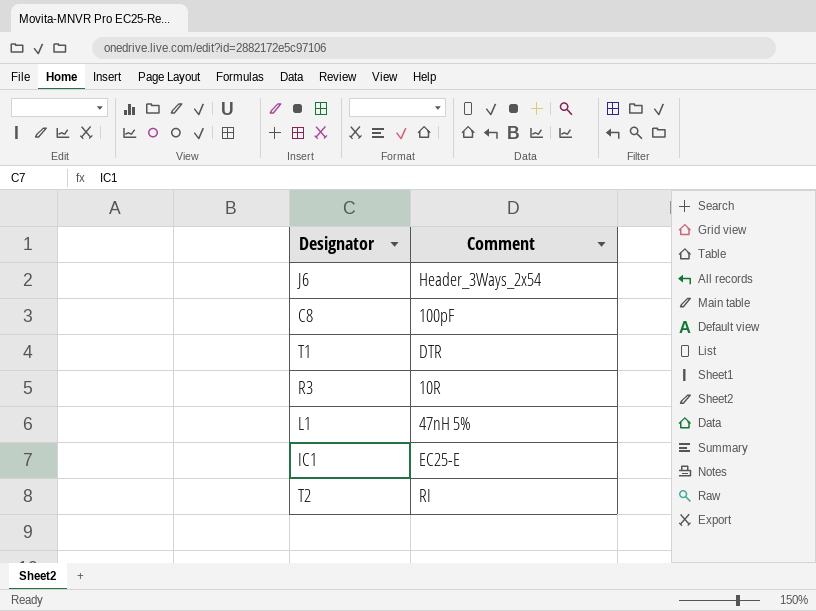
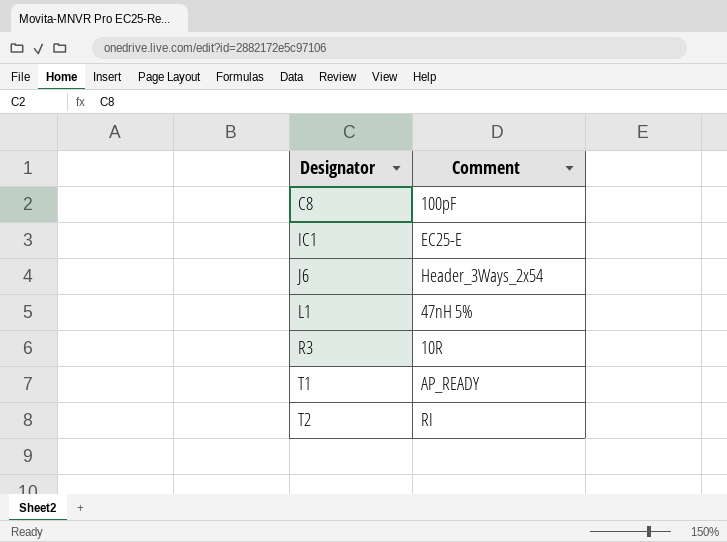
row order: none -> Designator ascending
T1 | Comment: DTR -> AP_READY

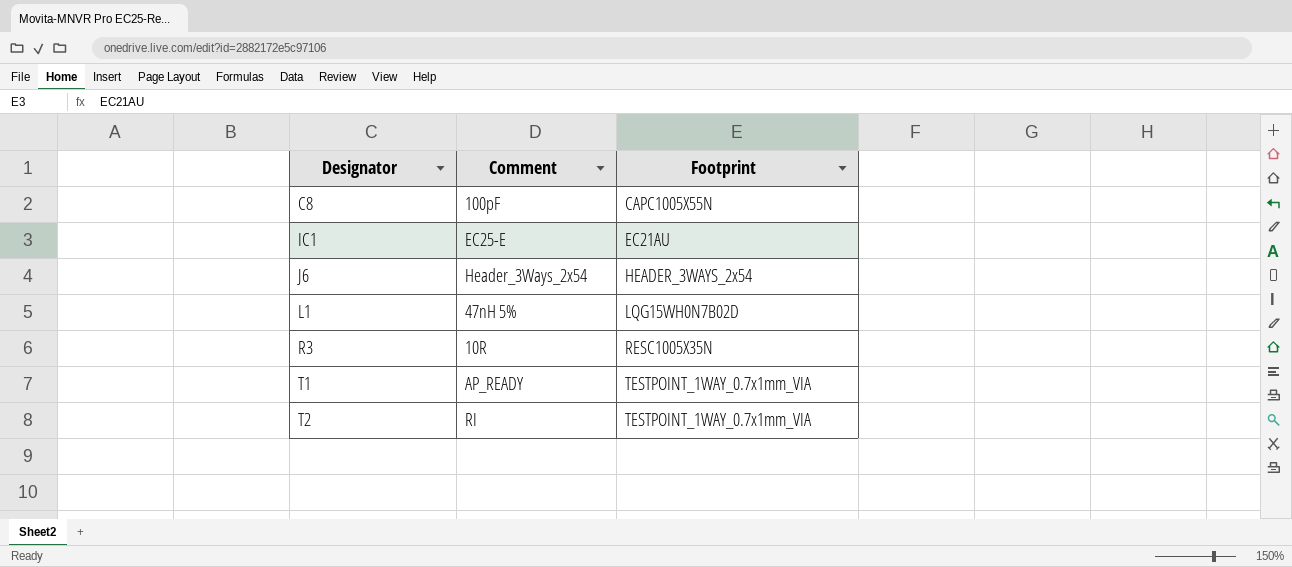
column Footprint | position: none -> 3

